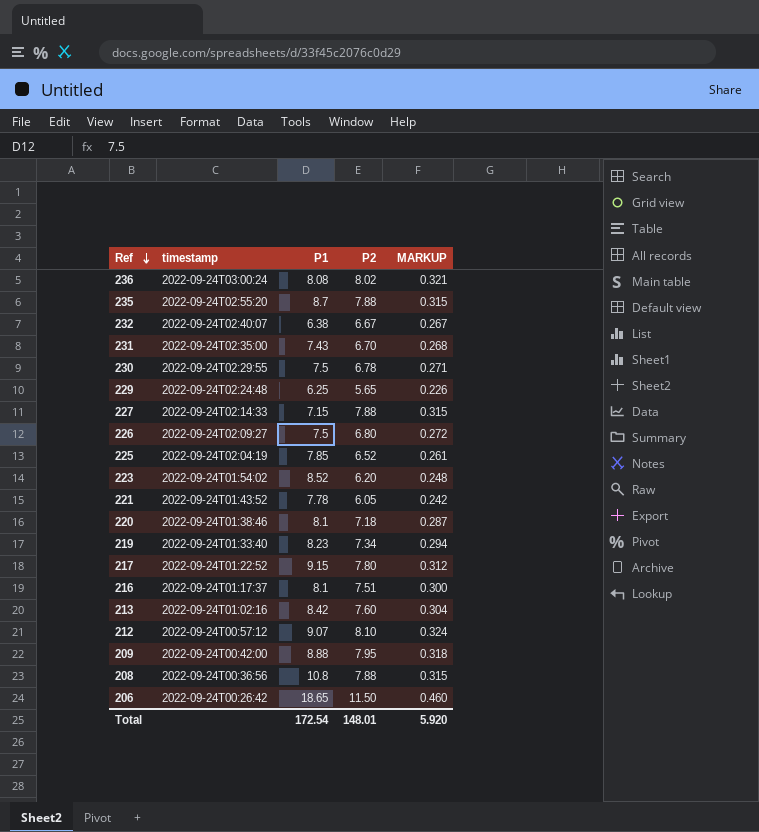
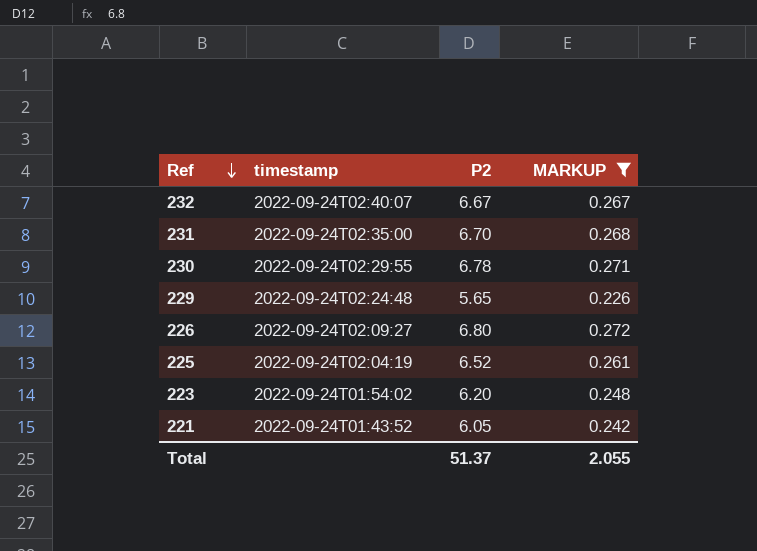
filter: none -> MARKUP <= 0.272
column P1 | position: 3 -> none
Total | P2: 148.01 -> 51.37
Total | MARKUP: 5.920 -> 2.055

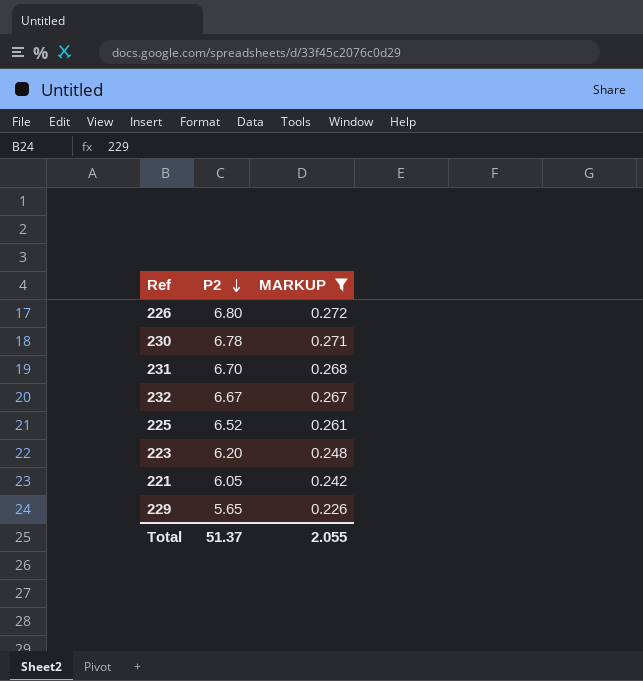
row order: Ref descending -> P2 descending
column timestamp | position: 2 -> none

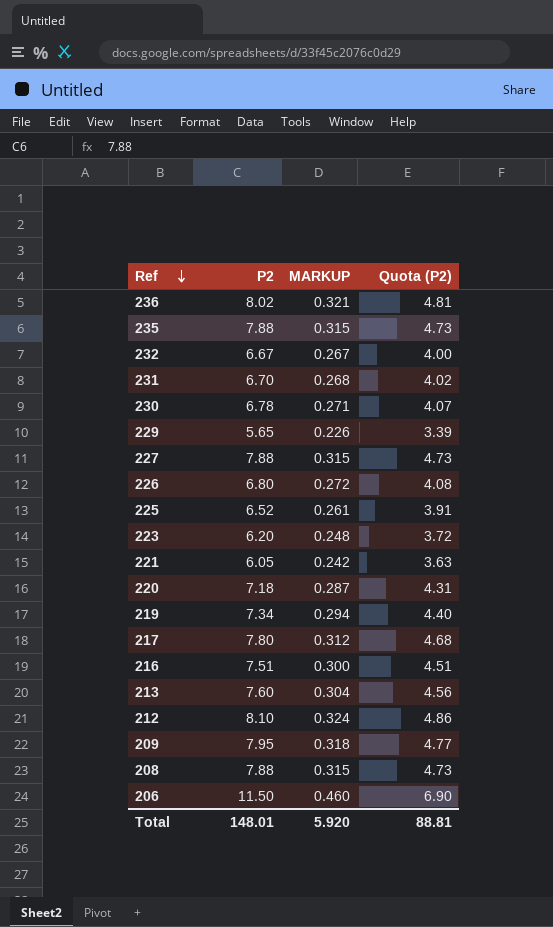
filter: MARKUP <= 0.272 -> none
row order: P2 descending -> Ref descending
column Quota (P2) | formula: none -> [P2] * 0.6
Total | P2: 51.37 -> 148.01
Total | MARKUP: 2.055 -> 5.920

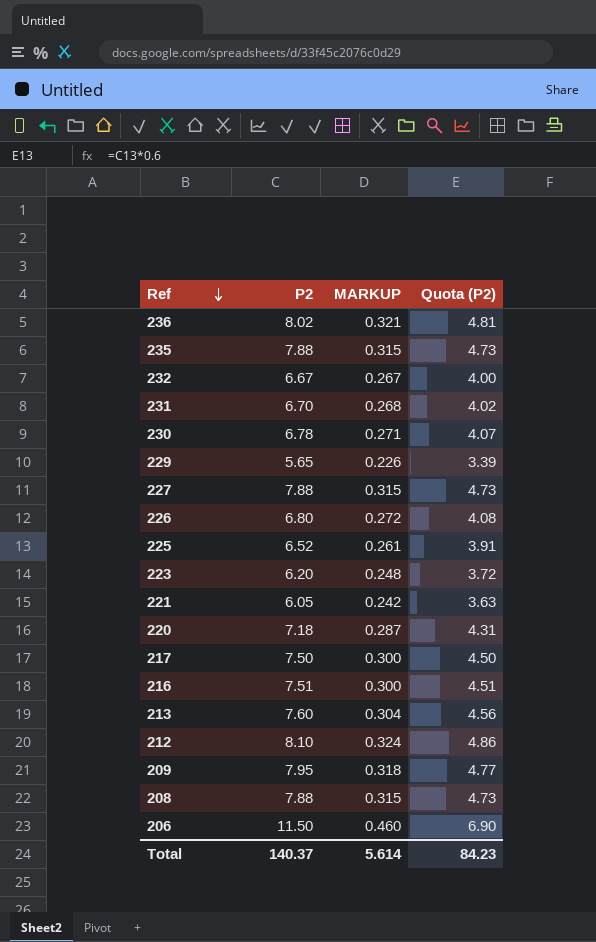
row 219: 7.34 | 0.294 | 4.40 -> none
217 | P2: 7.80 -> 7.50
217 | MARKUP: 0.312 -> 0.300
217 | Quota (P2): 4.68 -> 4.50
Total | P2: 148.01 -> 140.37
Total | MARKUP: 5.920 -> 5.614
Total | Quota (P2): 88.81 -> 84.23

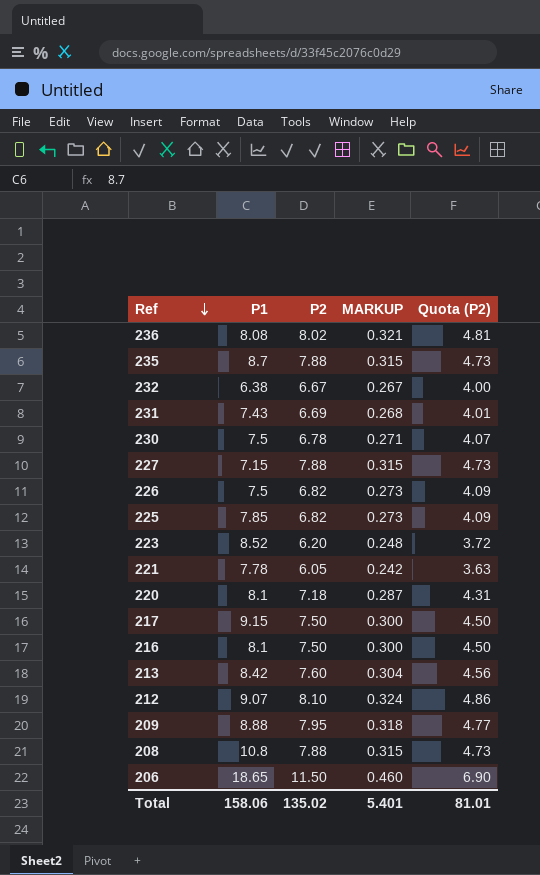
column P1 | position: none -> 2
row 229: 5.65 | 0.226 | 3.39 -> none
231 | P2: 6.70 -> 6.69
231 | Quota (P2): 4.02 -> 4.01
226 | P2: 6.80 -> 6.82
226 | MARKUP: 0.272 -> 0.273
226 | Quota (P2): 4.08 -> 4.09
225 | P2: 6.52 -> 6.82
225 | MARKUP: 0.261 -> 0.273
225 | Quota (P2): 3.91 -> 4.09
216 | P2: 7.51 -> 7.50
216 | Quota (P2): 4.51 -> 4.50
Total | P2: 140.37 -> 135.02
Total | MARKUP: 5.614 -> 5.401
Total | Quota (P2): 84.23 -> 81.01

